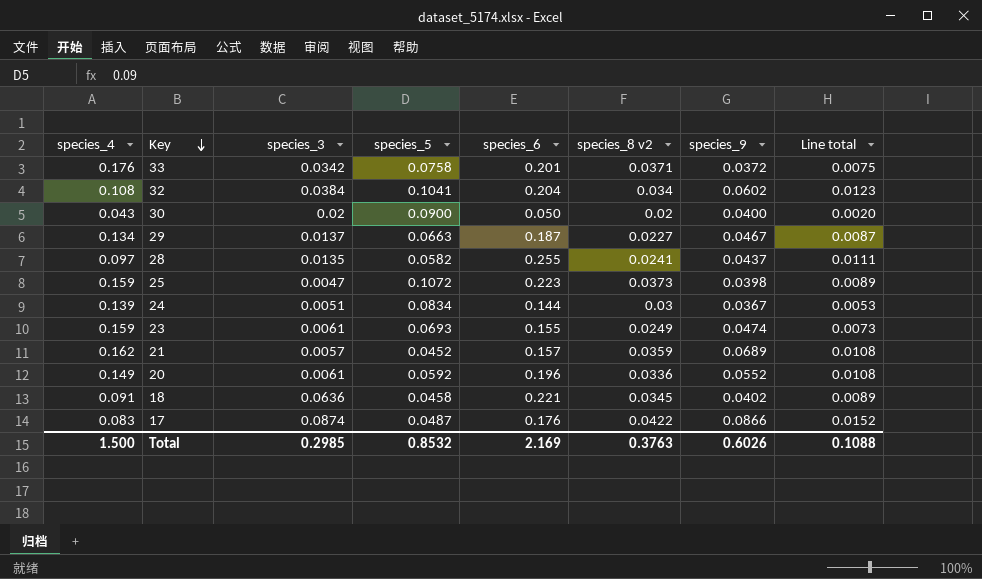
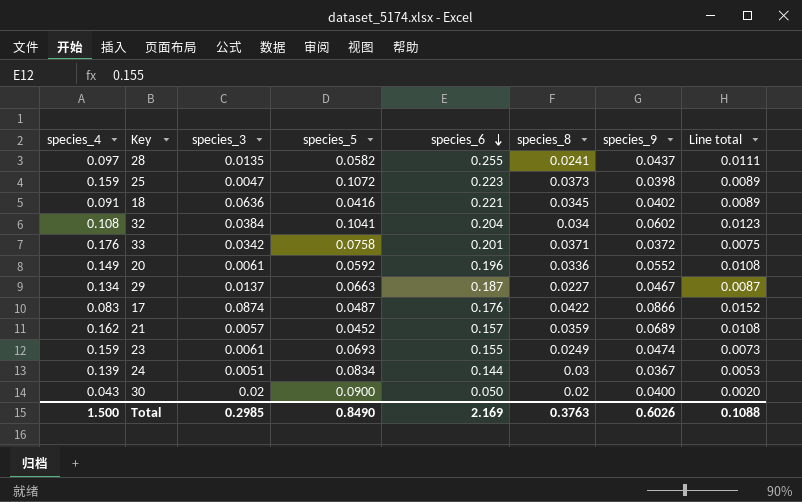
row order: Key descending -> species_6 descending
column name: species_8 v2 -> species_8
18 | species_5: 0.0458 -> 0.0416
Total | species_5: 0.8532 -> 0.8490

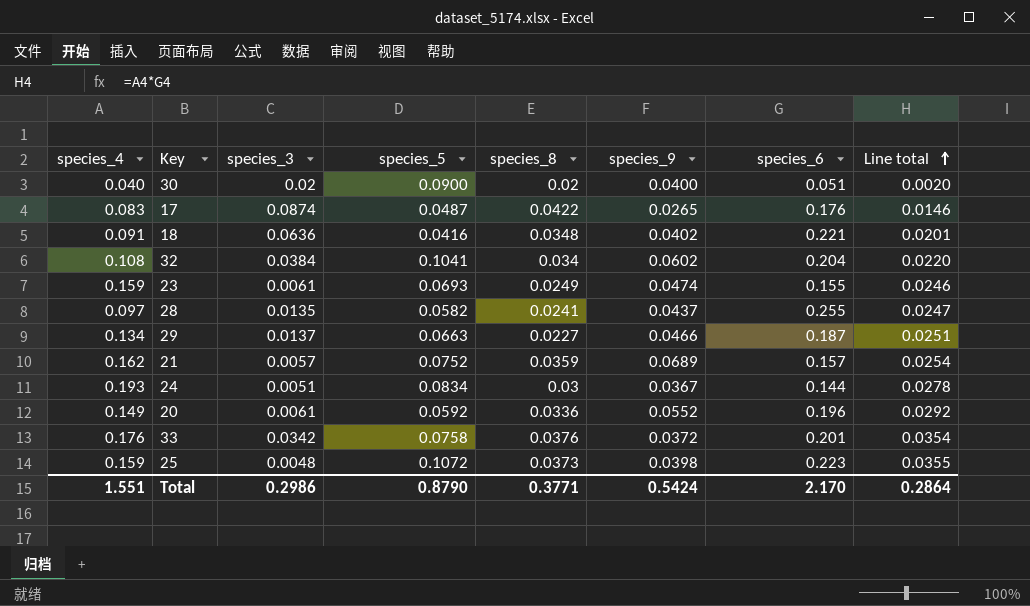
row order: species_6 descending -> Line total ascending
column species_6 | position: 5 -> 7
column Line total | formula: [species_6] * [species_9] -> [species_4] * [species_6]
30 | species_4: 0.043 -> 0.040
30 | species_6: 0.050 -> 0.051
17 | species_9: 0.0866 -> 0.0265
18 | species_8: 0.0345 -> 0.0348
29 | species_9: 0.0467 -> 0.0466
21 | species_5: 0.0452 -> 0.0752
24 | species_4: 0.139 -> 0.193
33 | species_8: 0.0371 -> 0.0376
25 | species_3: 0.0047 -> 0.0048
Total | species_4: 1.500 -> 1.551
Total | species_3: 0.2985 -> 0.2986
Total | species_5: 0.8490 -> 0.8790
Total | species_8: 0.3763 -> 0.3771
Total | species_9: 0.6026 -> 0.5424
Total | species_6: 2.169 -> 2.170
Total | Line total: 0.1088 -> 0.2864

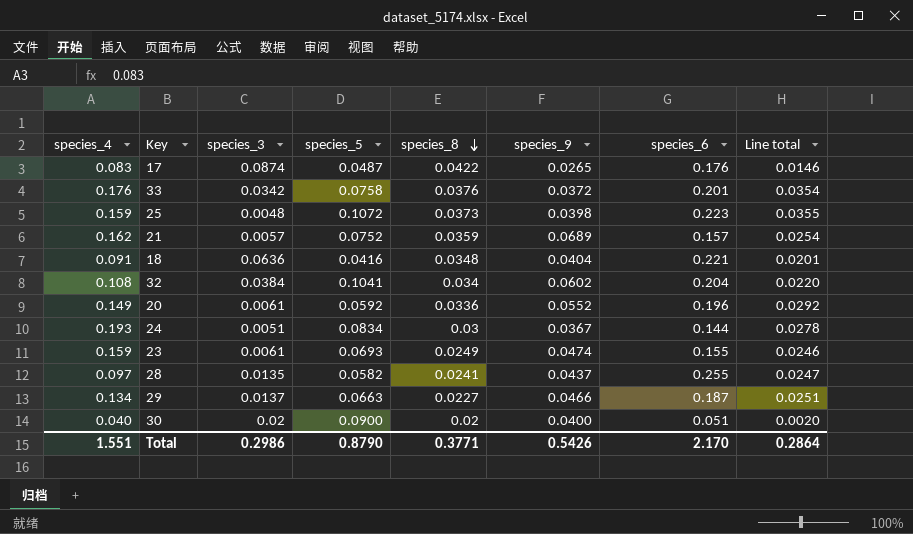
row order: Line total ascending -> species_8 descending
18 | species_9: 0.0402 -> 0.0404
Total | species_9: 0.5424 -> 0.5426

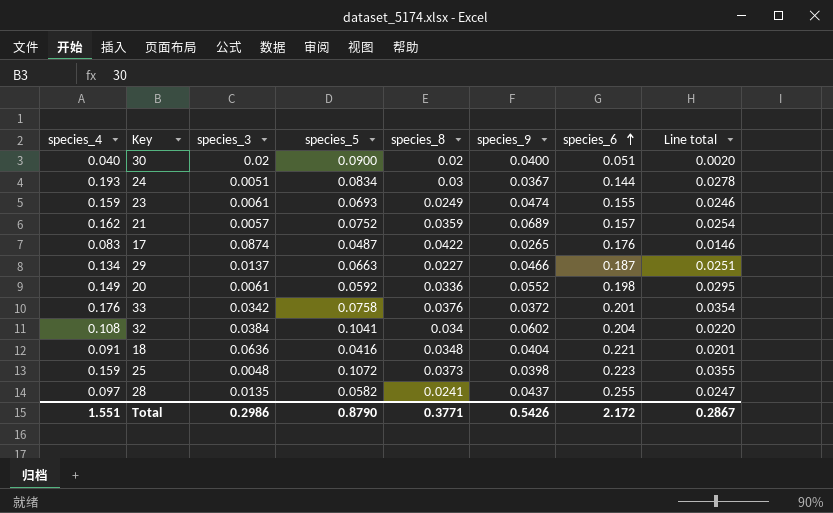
row order: species_8 descending -> species_6 ascending
20 | species_6: 0.196 -> 0.198
20 | Line total: 0.0292 -> 0.0295
Total | species_6: 2.170 -> 2.172
Total | Line total: 0.2864 -> 0.2867

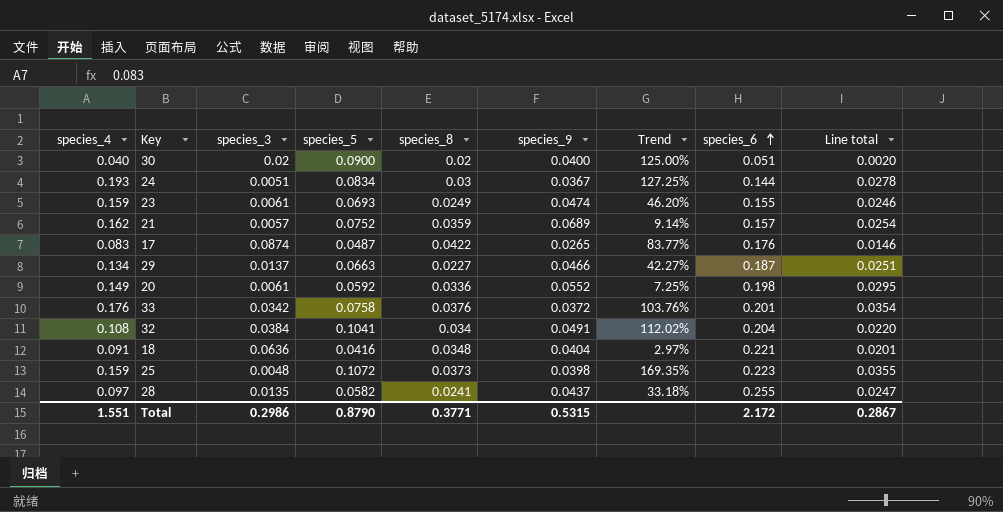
column Trend | formula: none -> ([species_5] - [species_9]) / [species_9]
32 | species_9: 0.0602 -> 0.0491
Total | species_9: 0.5426 -> 0.5315

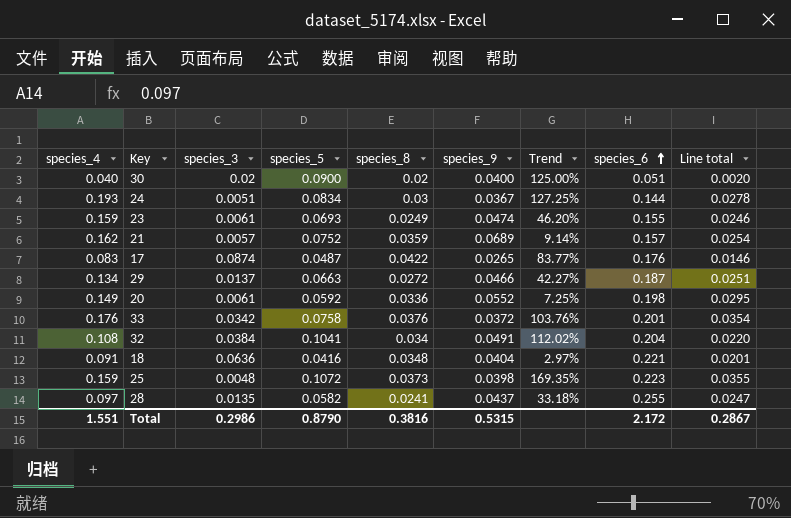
29 | species_8: 0.0227 -> 0.0272
Total | species_8: 0.3771 -> 0.3816

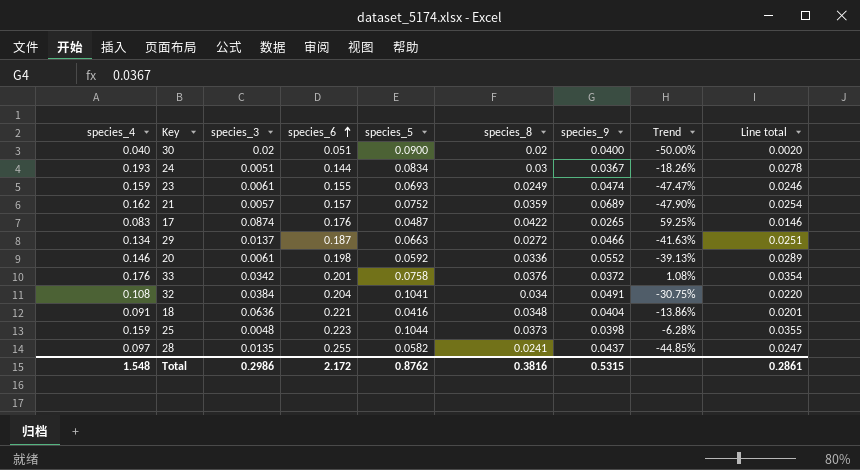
column species_6 | position: 8 -> 4
column Trend | formula: ([species_5] - [species_9]) / [species_9] -> ([species_8] - [species_9]) / [species_9]
20 | species_4: 0.149 -> 0.146
20 | Line total: 0.0295 -> 0.0289
25 | species_5: 0.1072 -> 0.1044
Total | species_4: 1.551 -> 1.548
Total | species_5: 0.8790 -> 0.8762
Total | Line total: 0.2867 -> 0.2861

